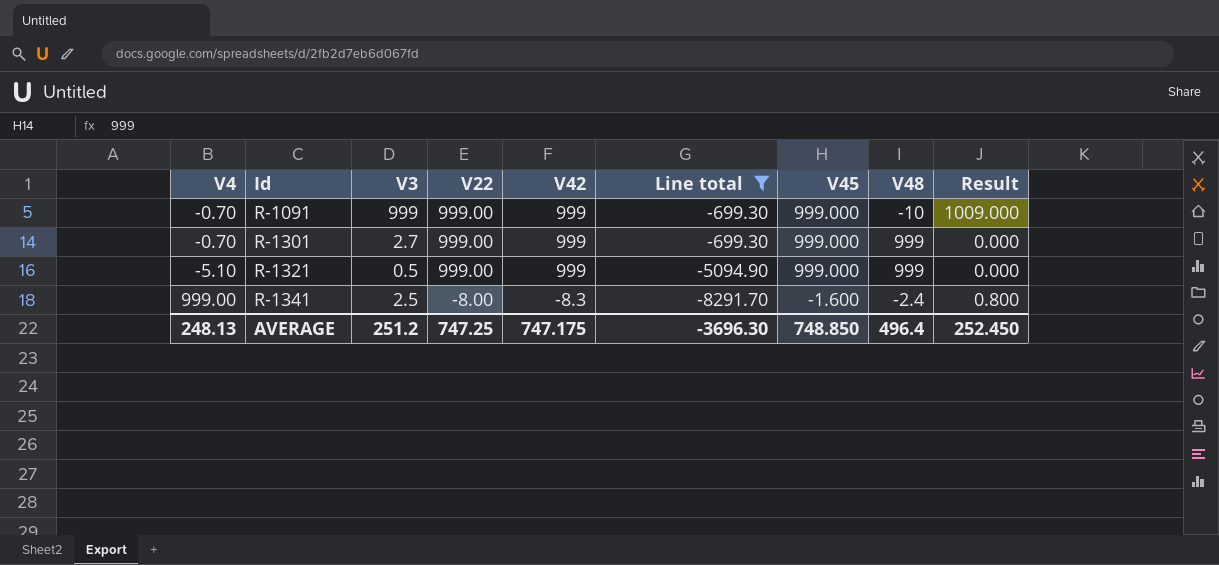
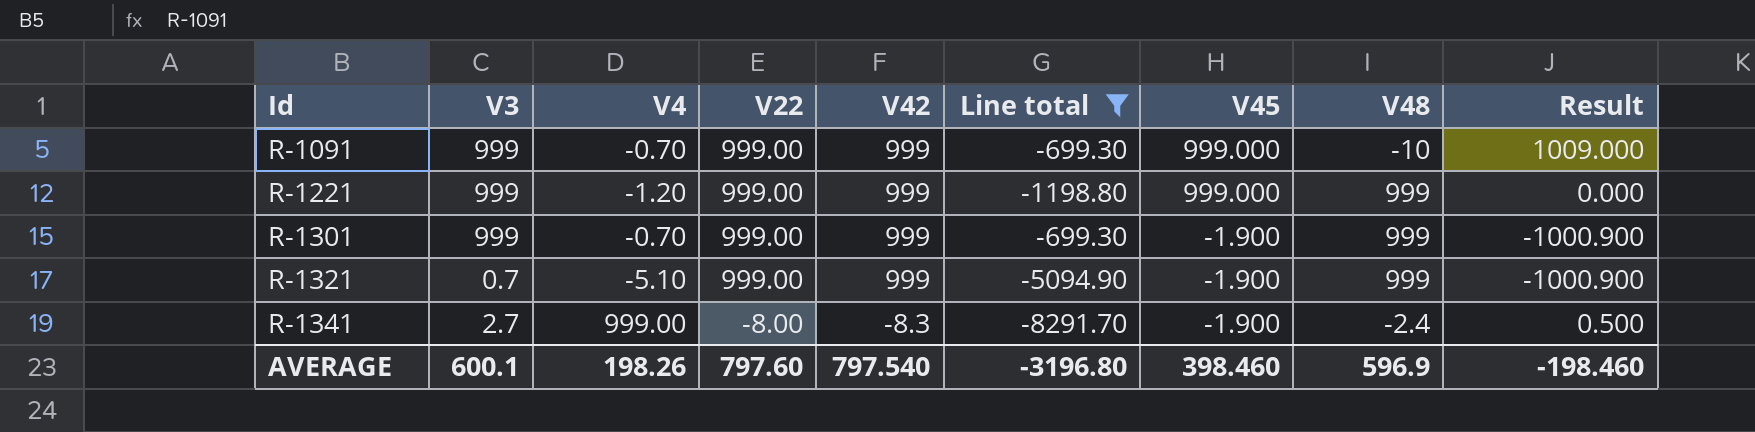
column V4 | position: 1 -> 3
row R-1221: none -> 999 | -1.20 | 999.00 | 999 | -1198.80 | 999.000 | 999 | 0.000
R-1301 | V3: 2.7 -> 999
R-1301 | V45: 999.000 -> -1.900
R-1301 | Result: 0.000 -> -1000.900
R-1321 | V3: 0.5 -> 0.7
R-1321 | V45: 999.000 -> -1.900
R-1321 | Result: 0.000 -> -1000.900
R-1341 | V3: 2.5 -> 2.7
R-1341 | V45: -1.600 -> -1.900
R-1341 | Result: 0.800 -> 0.500
AVERAGE | V3: 251.2 -> 600.1
AVERAGE | V4: 248.13 -> 198.26
AVERAGE | V22: 747.25 -> 797.60
AVERAGE | V42: 747.175 -> 797.540
AVERAGE | Line total: -3696.30 -> -3196.80
AVERAGE | V45: 748.850 -> 398.460
AVERAGE | V48: 496.4 -> 596.9
AVERAGE | Result: 252.450 -> -198.460

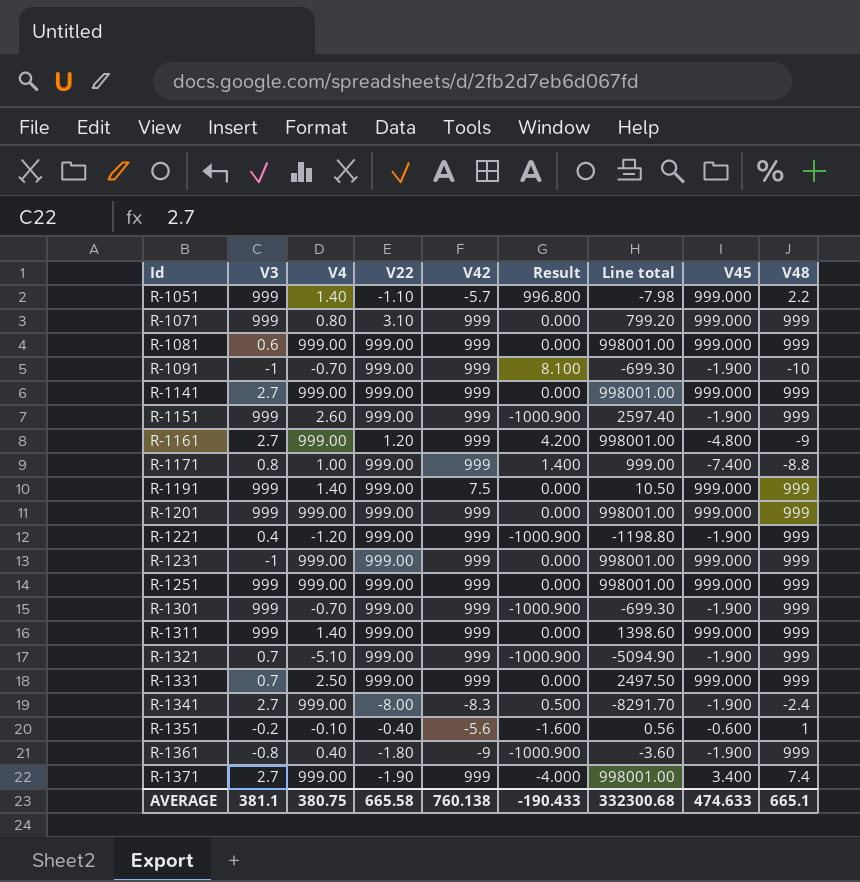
filter: Line total <= -699.30 -> none
column Result | position: 9 -> 6
R-1091 | V3: 999 -> -1
R-1091 | Result: 1009.000 -> 8.100
R-1091 | V45: 999.000 -> -1.900
R-1221 | V3: 999 -> 0.4
R-1221 | Result: 0.000 -> -1000.900
R-1221 | V45: 999.000 -> -1.900
AVERAGE | V3: 600.1 -> 381.1
AVERAGE | V4: 198.26 -> 380.75
AVERAGE | V22: 797.60 -> 665.58
AVERAGE | V42: 797.540 -> 760.138
AVERAGE | Result: -198.460 -> -190.433
AVERAGE | Line total: -3196.80 -> 332300.68
AVERAGE | V45: 398.460 -> 474.633
AVERAGE | V48: 596.9 -> 665.1

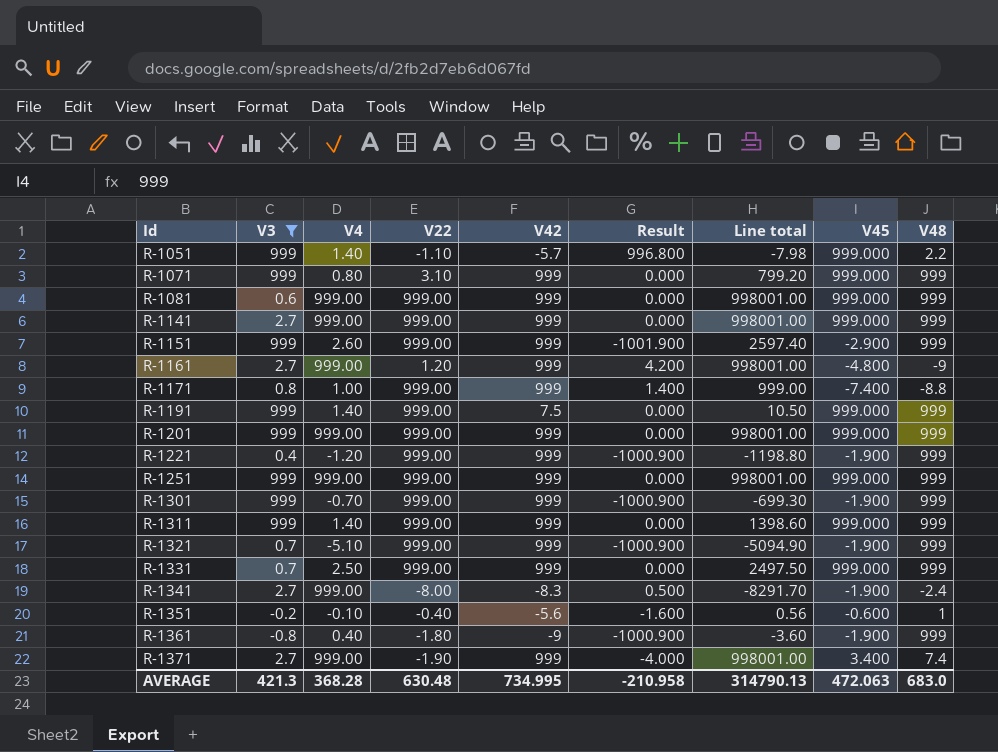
filter: none -> V3 != -1
R-1151 | Result: -1000.900 -> -1001.900
R-1151 | V45: -1.900 -> -2.900
AVERAGE | V3: 381.1 -> 421.3
AVERAGE | V4: 380.75 -> 368.28
AVERAGE | V22: 665.58 -> 630.48
AVERAGE | V42: 760.138 -> 734.995
AVERAGE | Result: -190.433 -> -210.958
AVERAGE | Line total: 332300.68 -> 314790.13
AVERAGE | V45: 474.633 -> 472.063
AVERAGE | V48: 665.1 -> 683.0

